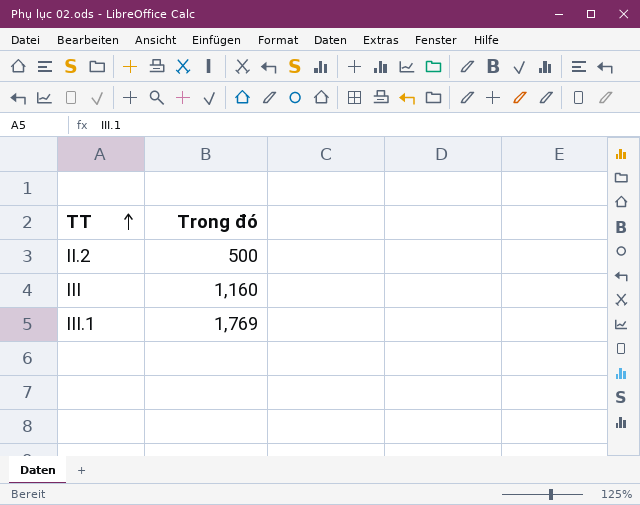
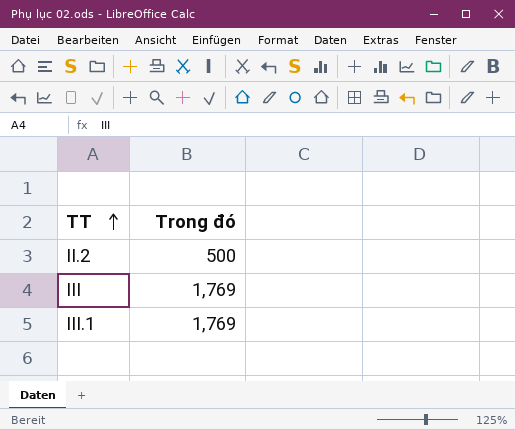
III | Trong đó: 1,160 -> 1,769

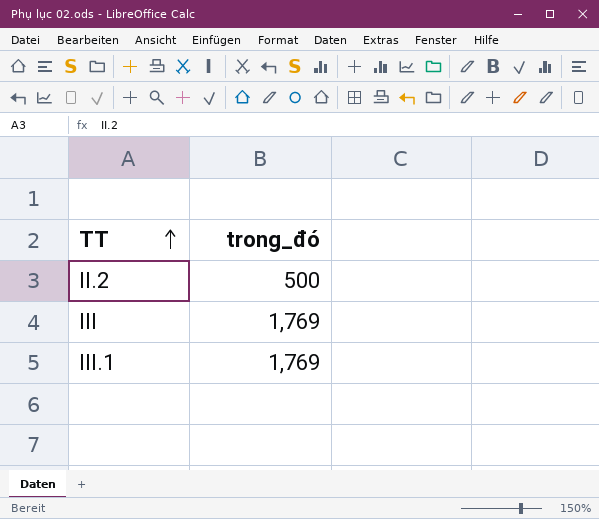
column name: Trong đó -> trong_đó

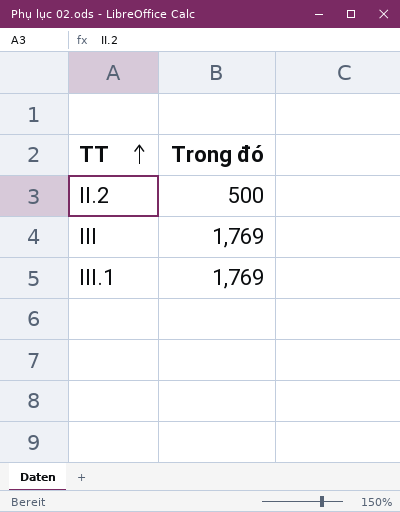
column name: trong_đó -> Trong đó

